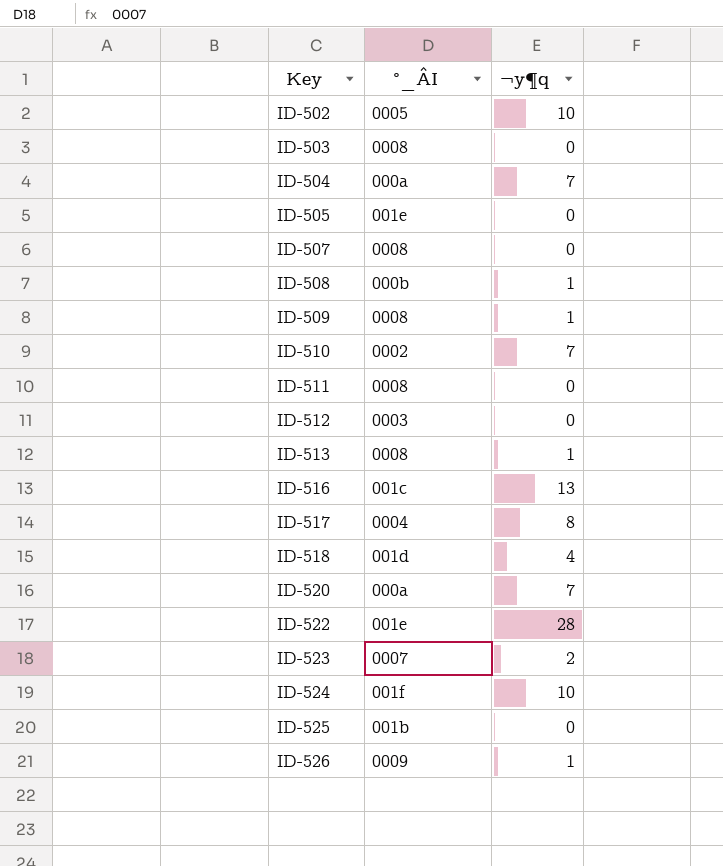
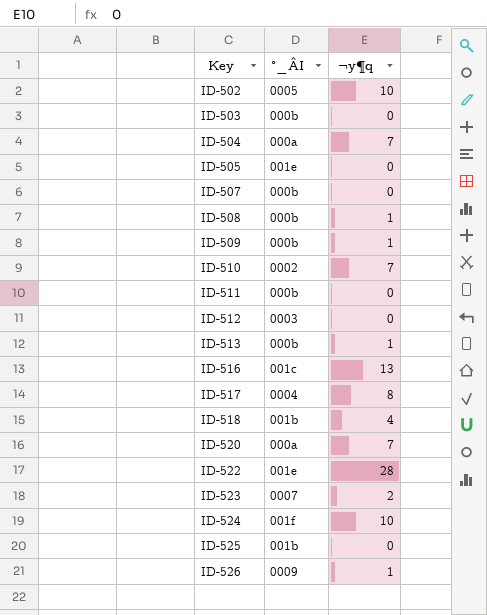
ID-503 | °_ÂI: 0008 -> 000b
ID-507 | °_ÂI: 0008 -> 000b
ID-509 | °_ÂI: 0008 -> 000b
ID-511 | °_ÂI: 0008 -> 000b
ID-513 | °_ÂI: 0008 -> 000b
ID-518 | °_ÂI: 001d -> 001b

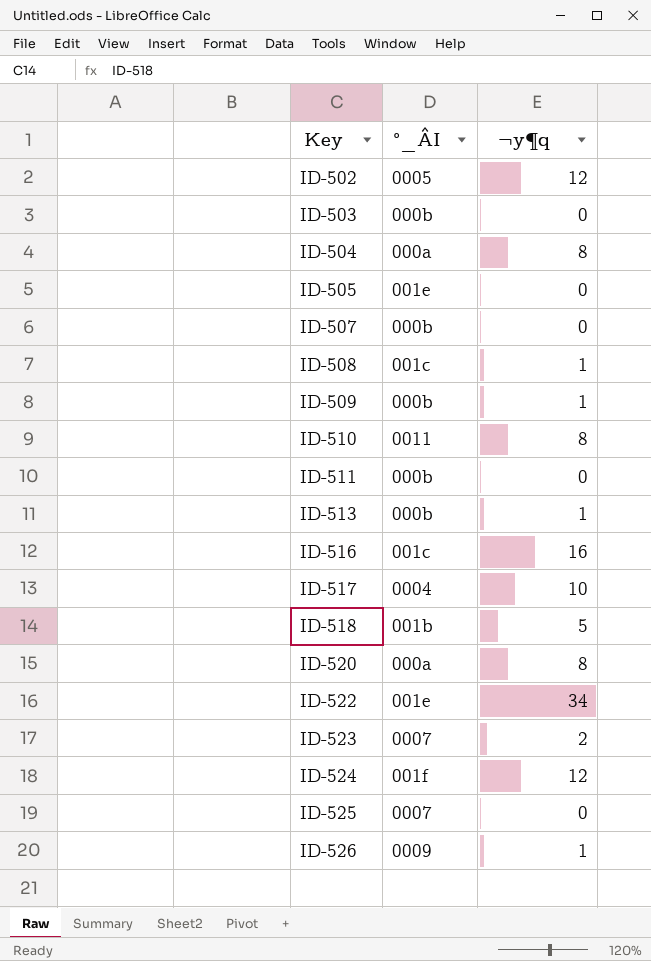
row ID-512: 0003 | 0 -> none
ID-502 | ¬y¶q: 10 -> 12
ID-504 | ¬y¶q: 7 -> 8
ID-508 | °_ÂI: 000b -> 001c
ID-510 | °_ÂI: 0002 -> 0011
ID-510 | ¬y¶q: 7 -> 8
ID-516 | ¬y¶q: 13 -> 16
ID-517 | ¬y¶q: 8 -> 10
ID-518 | ¬y¶q: 4 -> 5
ID-520 | ¬y¶q: 7 -> 8
ID-522 | ¬y¶q: 28 -> 34
ID-524 | ¬y¶q: 10 -> 12
ID-525 | °_ÂI: 001b -> 0007

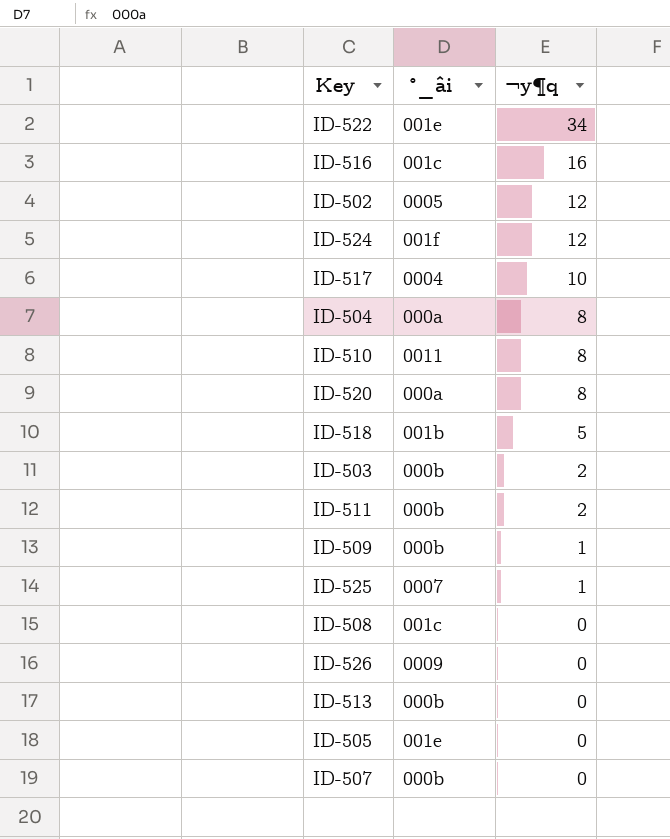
row order: Key ascending -> ¬y¶q descending
column name: °_ÂI -> °_âi
row ID-523: 0007 | 2 -> none
ID-503 | ¬y¶q: 0 -> 2
ID-511 | ¬y¶q: 0 -> 2
ID-525 | ¬y¶q: 0 -> 1
ID-508 | ¬y¶q: 1 -> 0
ID-526 | ¬y¶q: 1 -> 0
ID-513 | ¬y¶q: 1 -> 0

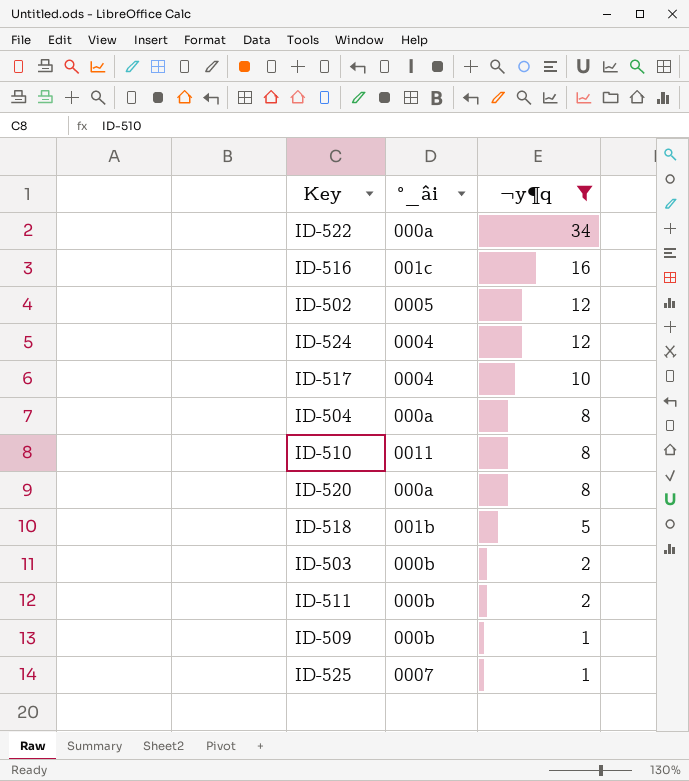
filter: none -> ¬y¶q != 0
ID-522 | °_âi: 001e -> 000a
ID-524 | °_âi: 001f -> 0004

